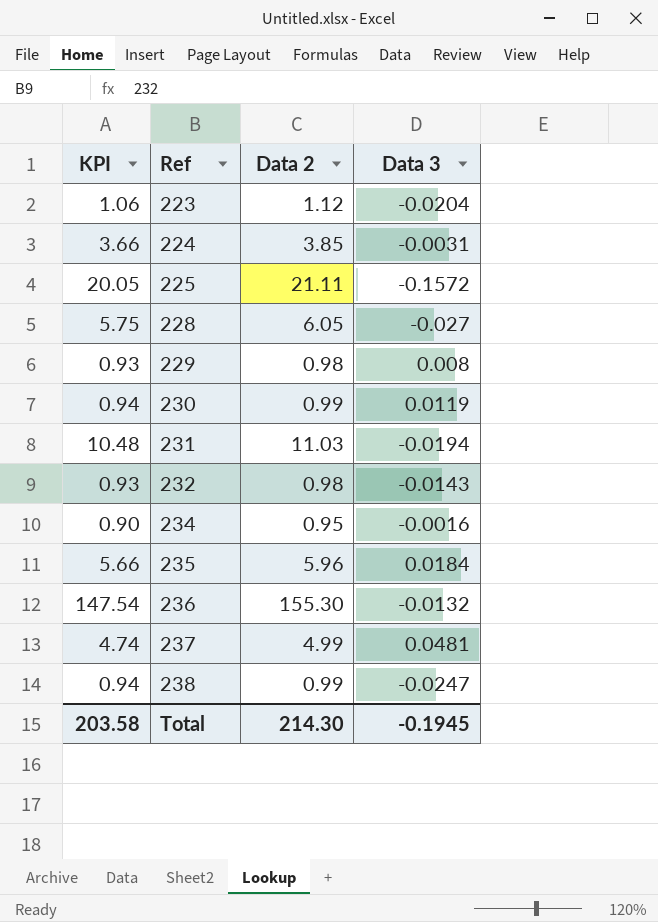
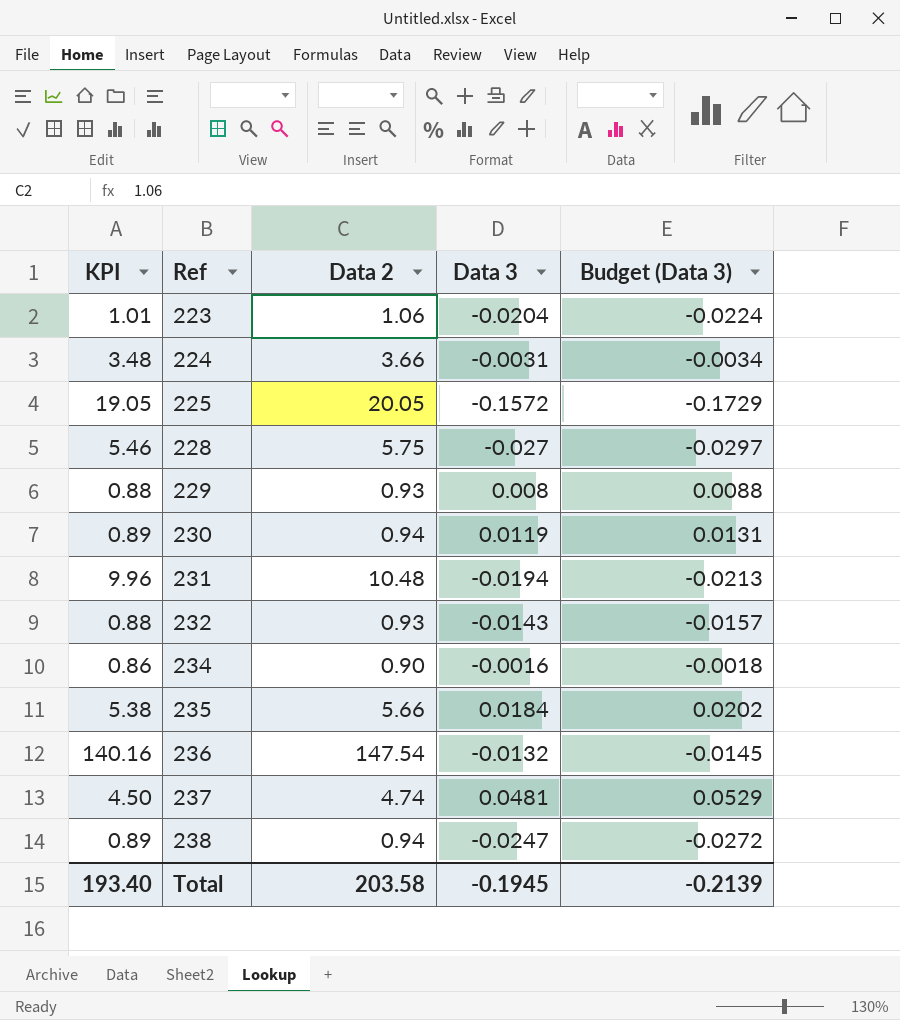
column Budget (Data 3) | formula: none -> [Data 3] * 1.1
223 | KPI: 1.06 -> 1.01
223 | Data 2: 1.12 -> 1.06
224 | KPI: 3.66 -> 3.48
224 | Data 2: 3.85 -> 3.66
225 | KPI: 20.05 -> 19.05
225 | Data 2: 21.11 -> 20.05
228 | KPI: 5.75 -> 5.46
228 | Data 2: 6.05 -> 5.75
229 | KPI: 0.93 -> 0.88
229 | Data 2: 0.98 -> 0.93
230 | KPI: 0.94 -> 0.89
230 | Data 2: 0.99 -> 0.94
231 | KPI: 10.48 -> 9.96
231 | Data 2: 11.03 -> 10.48
232 | KPI: 0.93 -> 0.88
232 | Data 2: 0.98 -> 0.93
234 | KPI: 0.90 -> 0.86
234 | Data 2: 0.95 -> 0.90
235 | KPI: 5.66 -> 5.38
235 | Data 2: 5.96 -> 5.66
236 | KPI: 147.54 -> 140.16
236 | Data 2: 155.30 -> 147.54
237 | KPI: 4.74 -> 4.50
237 | Data 2: 4.99 -> 4.74
238 | KPI: 0.94 -> 0.89
238 | Data 2: 0.99 -> 0.94
Total | KPI: 203.58 -> 193.40
Total | Data 2: 214.30 -> 203.58

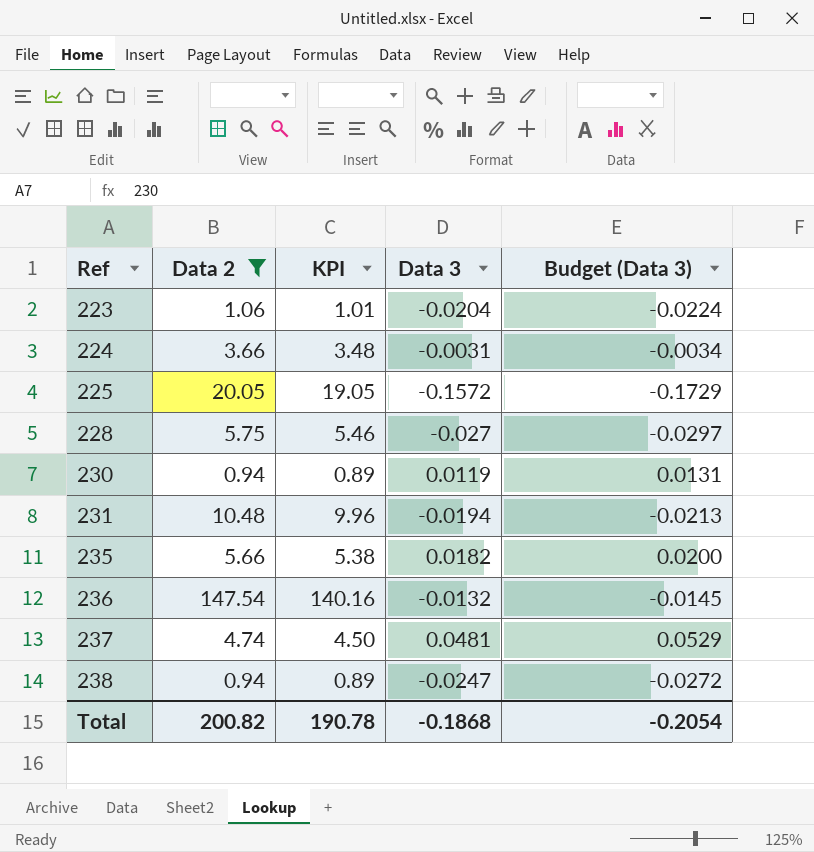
filter: none -> Data 2 >= 0.94
column KPI | position: 1 -> 3
235 | Data 3: 0.0184 -> 0.0182
235 | Budget (Data 3): 0.0202 -> 0.0200
Total | Data 2: 203.58 -> 200.82
Total | KPI: 193.40 -> 190.78
Total | Data 3: -0.1945 -> -0.1868
Total | Budget (Data 3): -0.2139 -> -0.2054

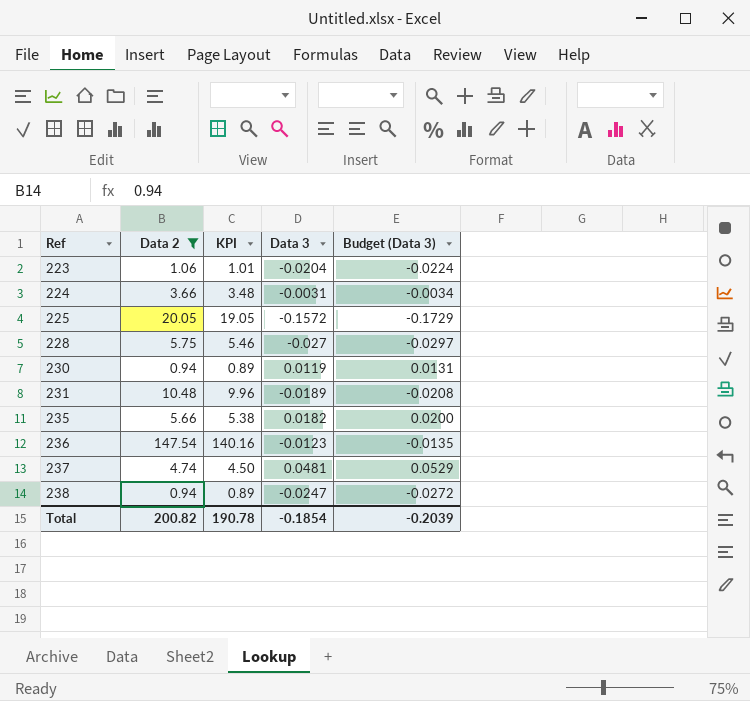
231 | Data 3: -0.0194 -> -0.0189
231 | Budget (Data 3): -0.0213 -> -0.0208
236 | Data 3: -0.0132 -> -0.0123
236 | Budget (Data 3): -0.0145 -> -0.0135
Total | Data 3: -0.1868 -> -0.1854
Total | Budget (Data 3): -0.2054 -> -0.2039

